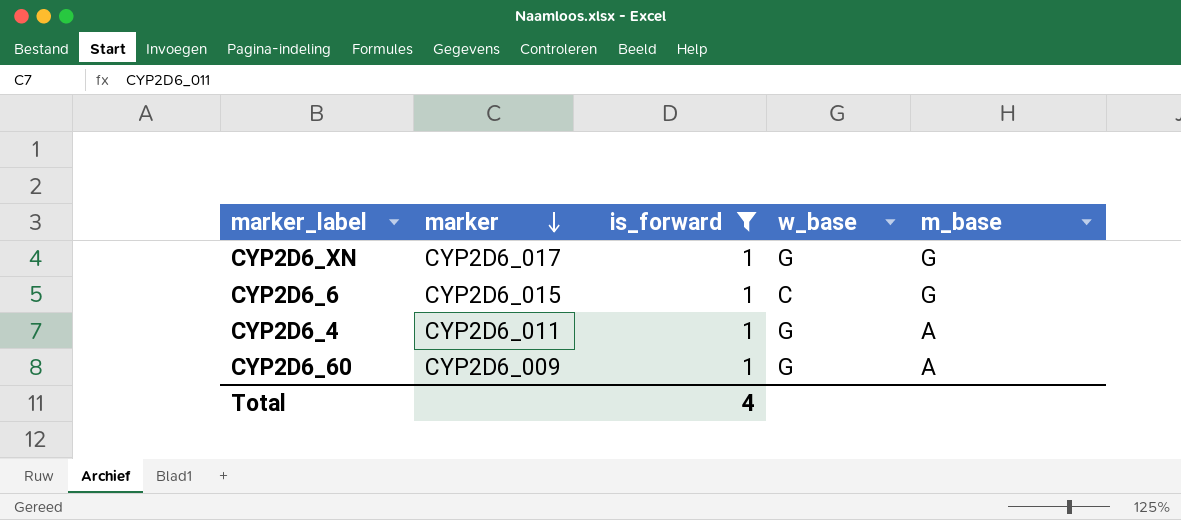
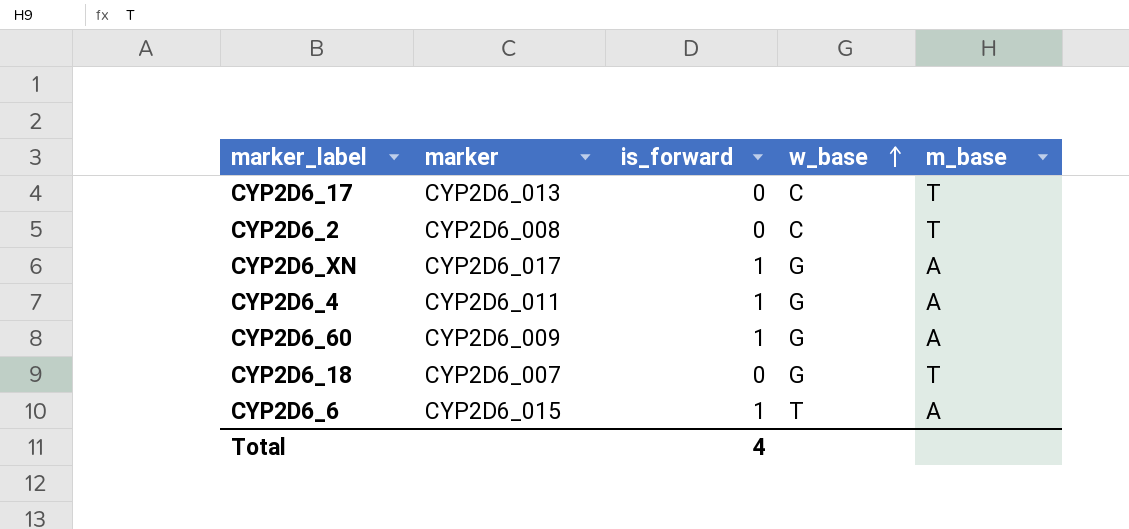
filter: is_forward = 1 -> none
row order: marker descending -> w_base ascending
CYP2D6_XN | m_base: G -> A
CYP2D6_6 | w_base: C -> T
CYP2D6_6 | m_base: G -> A

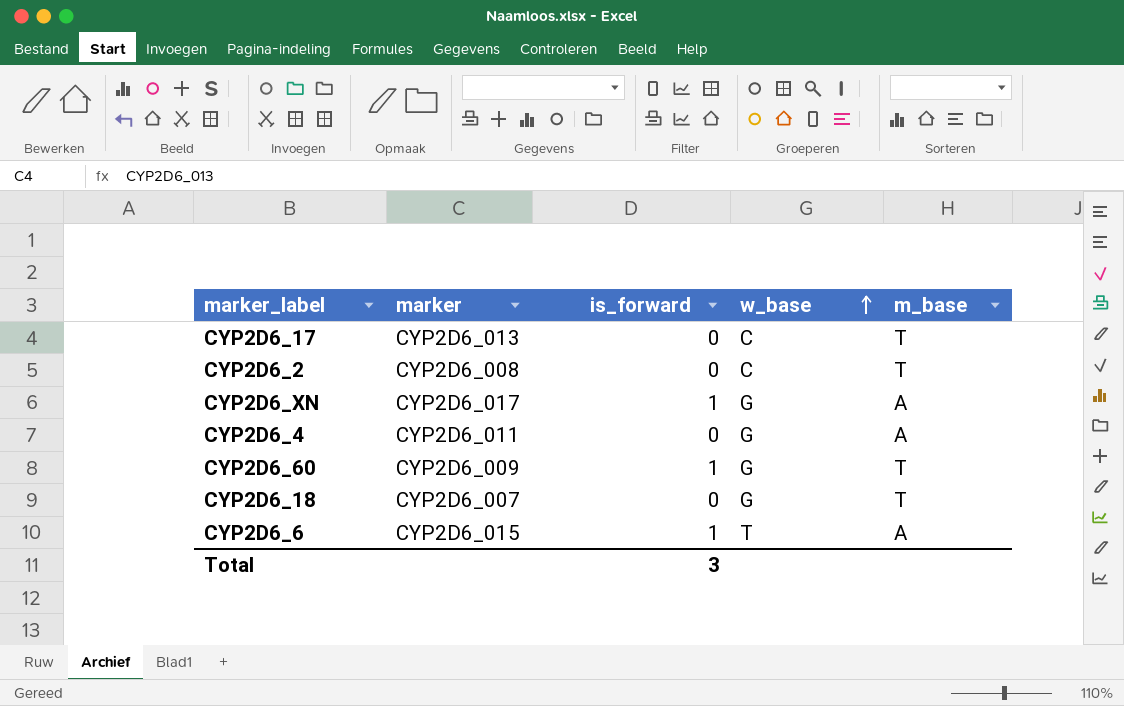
CYP2D6_4 | is_forward: 1 -> 0
CYP2D6_60 | m_base: A -> T
Total | is_forward: 4 -> 3

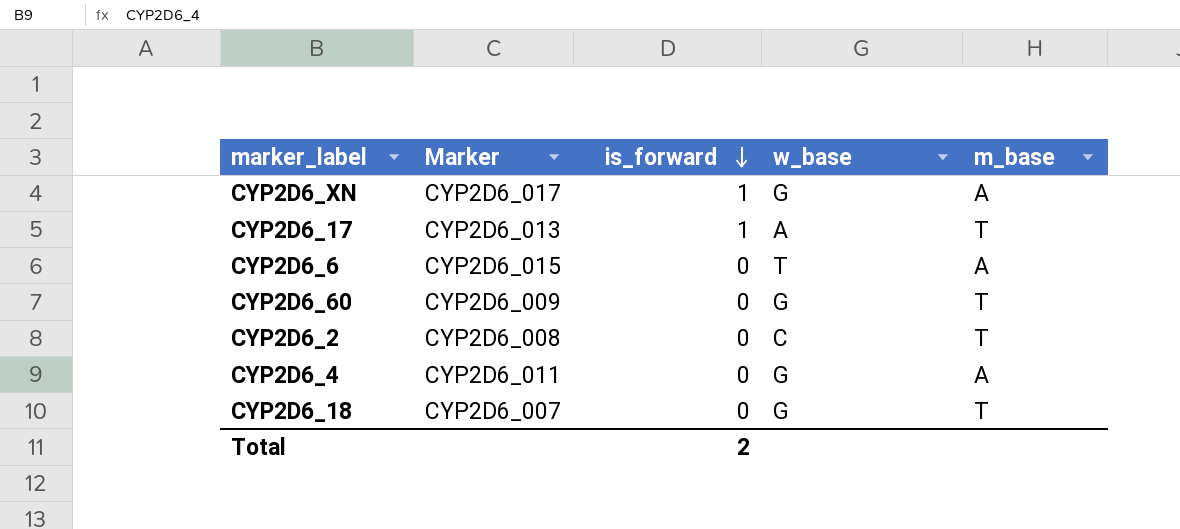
row order: w_base ascending -> is_forward descending
column name: marker -> Marker
CYP2D6_17 | is_forward: 0 -> 1
CYP2D6_17 | w_base: C -> A
CYP2D6_6 | is_forward: 1 -> 0
CYP2D6_60 | is_forward: 1 -> 0
Total | is_forward: 3 -> 2

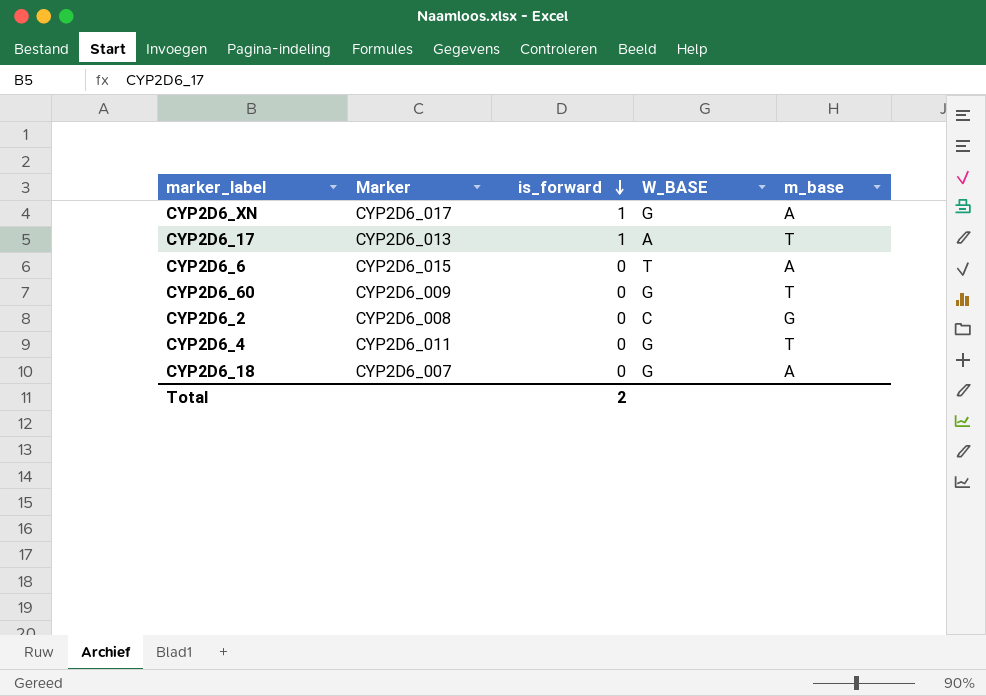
column name: w_base -> W_BASE
CYP2D6_2 | m_base: T -> G
CYP2D6_4 | m_base: A -> T
CYP2D6_18 | m_base: T -> A

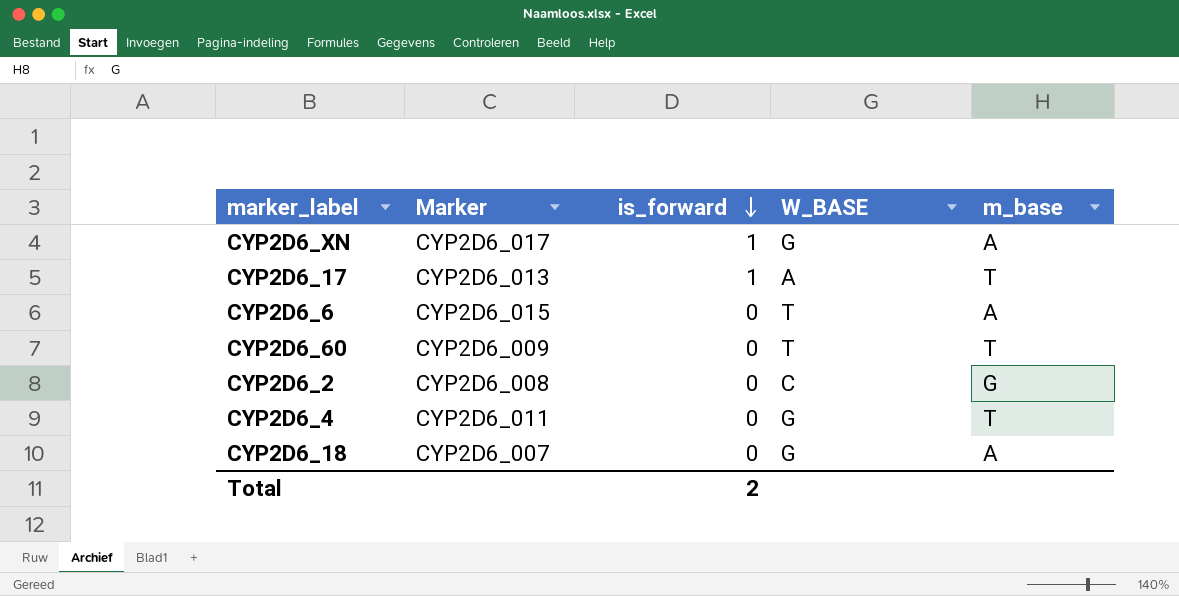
CYP2D6_60 | W_BASE: G -> T

